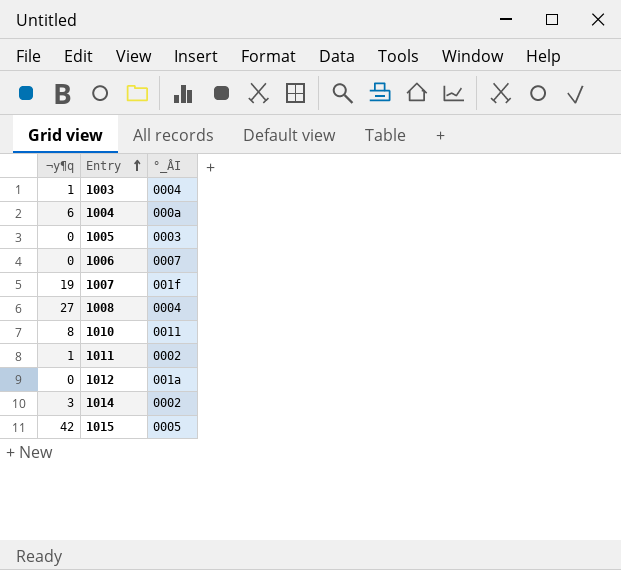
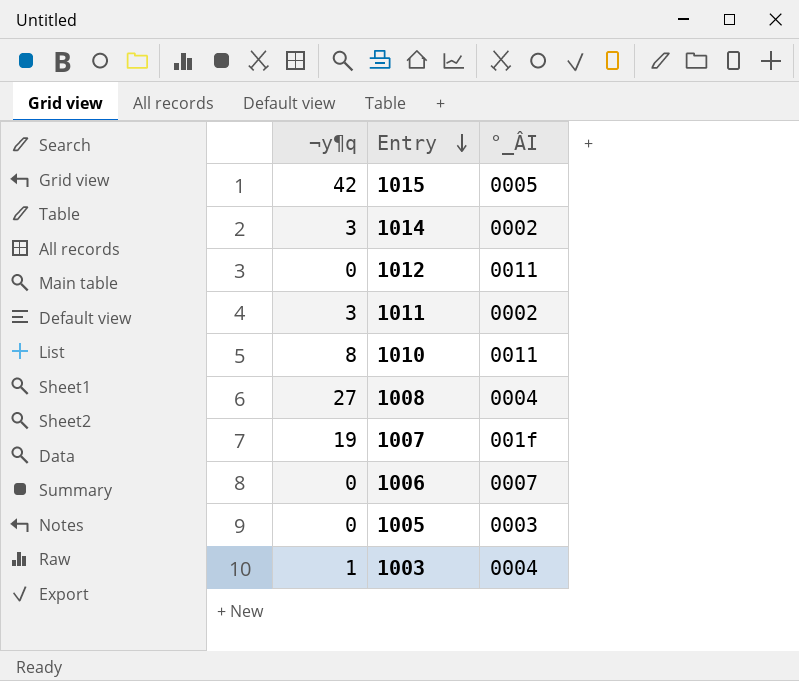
row order: Entry ascending -> Entry descending
row 1004: 6 | 000a -> none
1012 | °_ÂI: 001a -> 0011
1011 | ¬y¶q: 1 -> 3

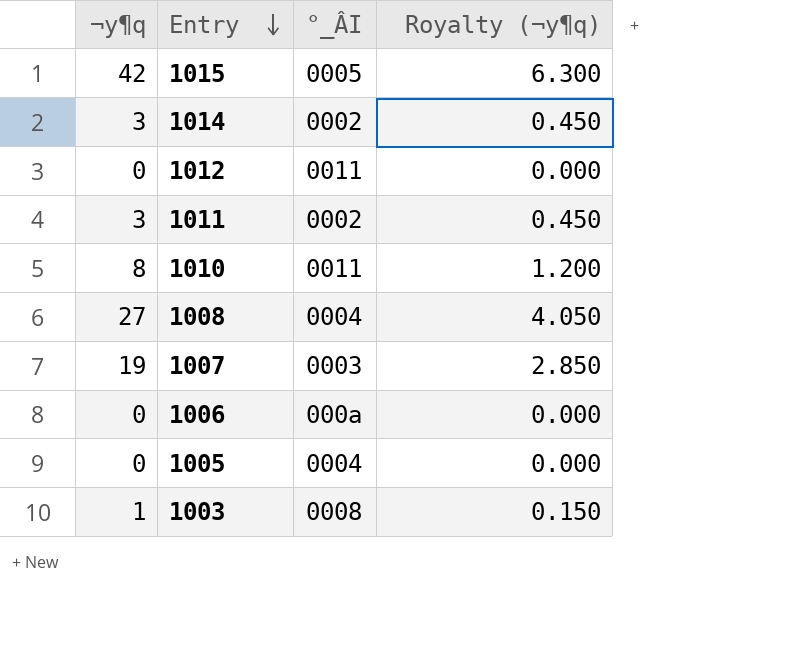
column Royalty (¬y¶q) | formula: none -> [¬y¶q] * 0.15
1007 | °_ÂI: 001f -> 0003
1006 | °_ÂI: 0007 -> 000a
1005 | °_ÂI: 0003 -> 0004
1003 | °_ÂI: 0004 -> 0008

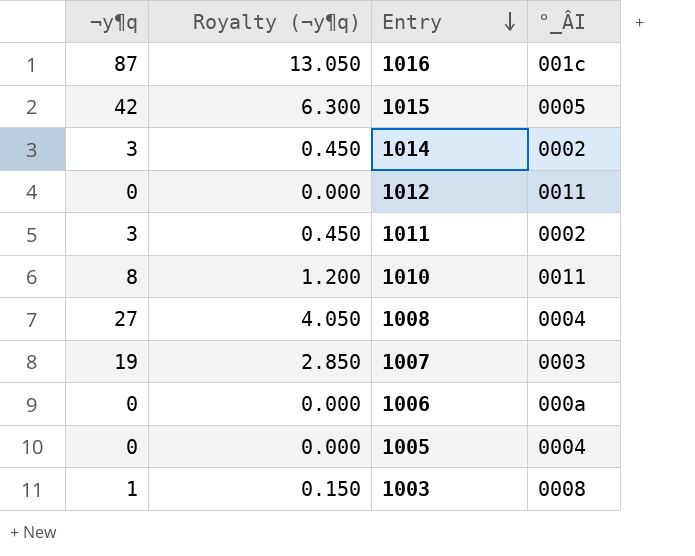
column Royalty (¬y¶q) | position: 4 -> 2
row 1016: none -> 87 | 13.050 | 001c

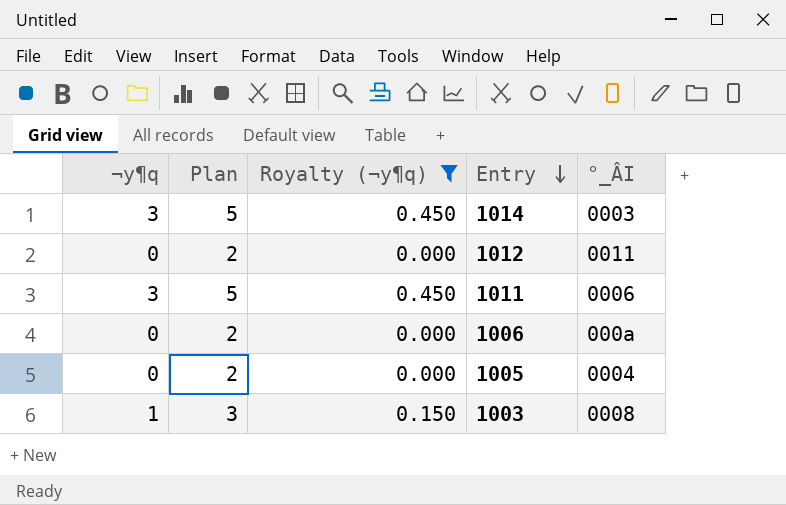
filter: none -> Royalty (¬y¶q) <= 0.450
column Plan | formula: none -> [¬y¶q] + 2
1014 | °_ÂI: 0002 -> 0003
1011 | °_ÂI: 0002 -> 0006

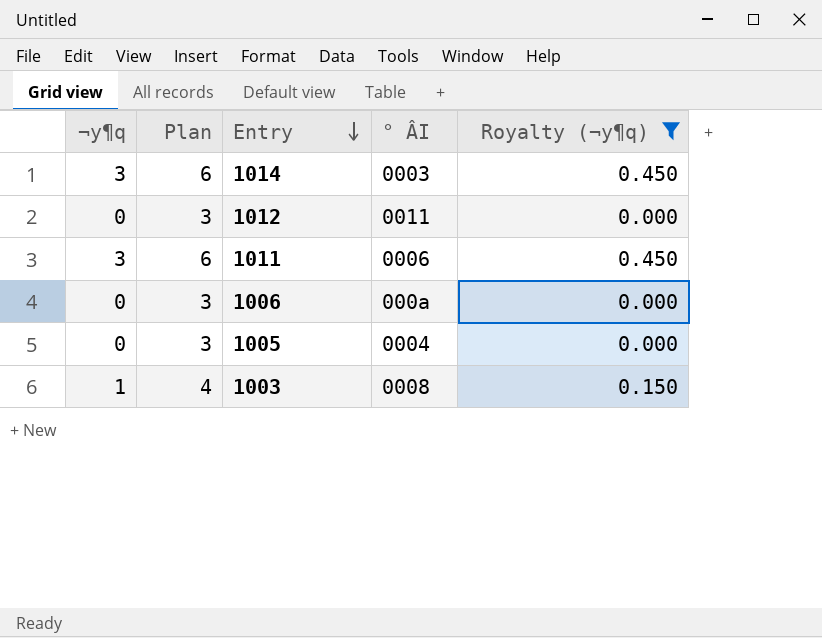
column Plan | formula: [¬y¶q] + 2 -> [¬y¶q] + 3
column name: °_ÂI -> ° ÂI
column Royalty (¬y¶q) | position: 3 -> 5

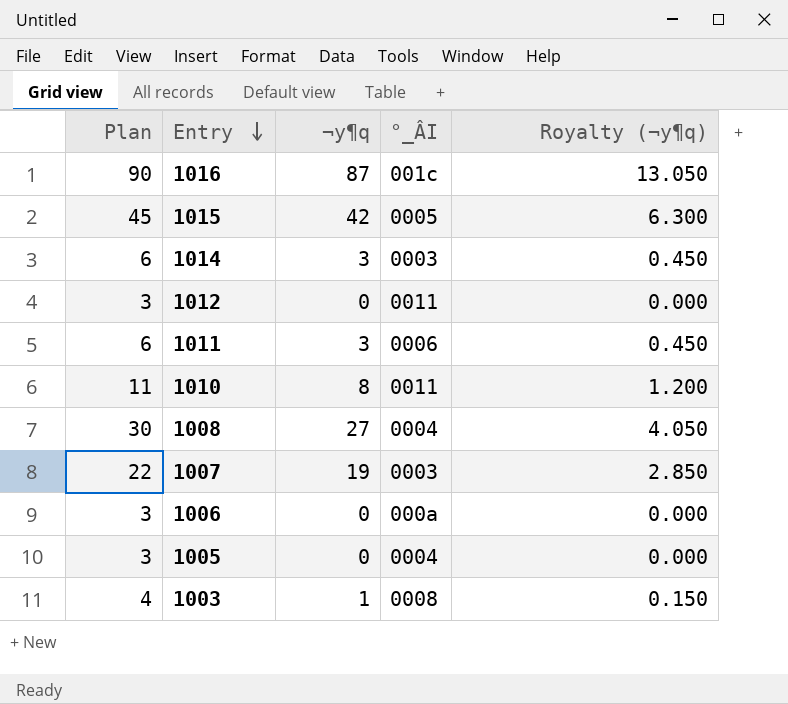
filter: Royalty (¬y¶q) <= 0.450 -> none
column ¬y¶q | position: 1 -> 3
column name: ° ÂI -> °_ÂI

